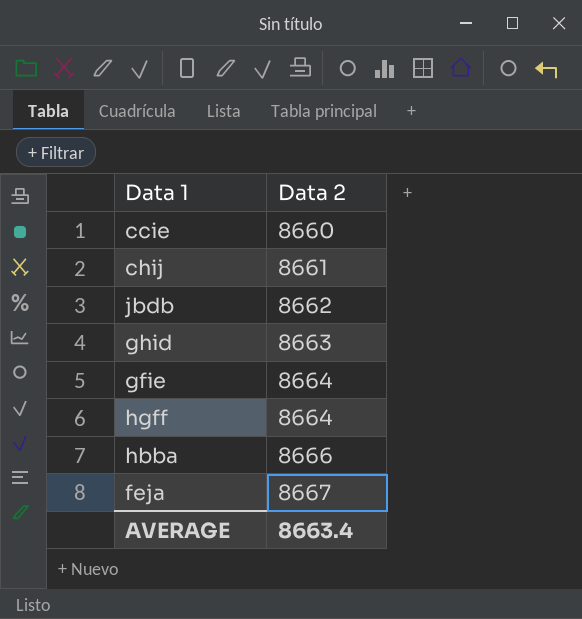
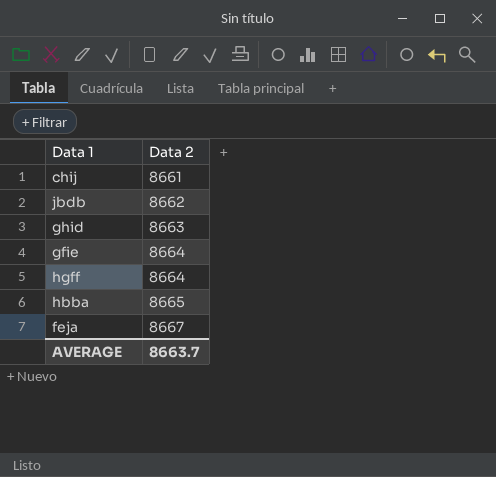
row ccie: 8660 -> none
hbba | Data 2: 8666 -> 8665
AVERAGE | Data 2: 8663.4 -> 8663.7

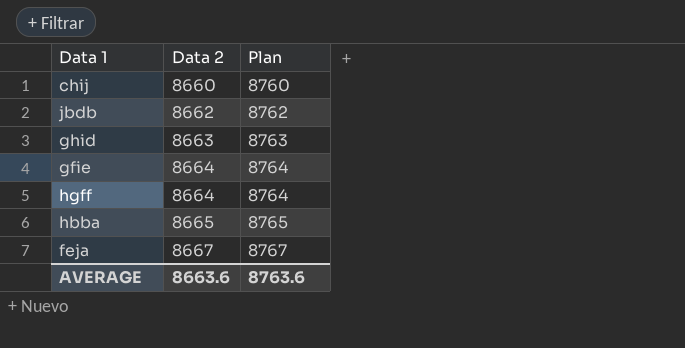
column Plan | formula: none -> [Data 2] + 100
chij | Data 2: 8661 -> 8660
AVERAGE | Data 2: 8663.7 -> 8663.6

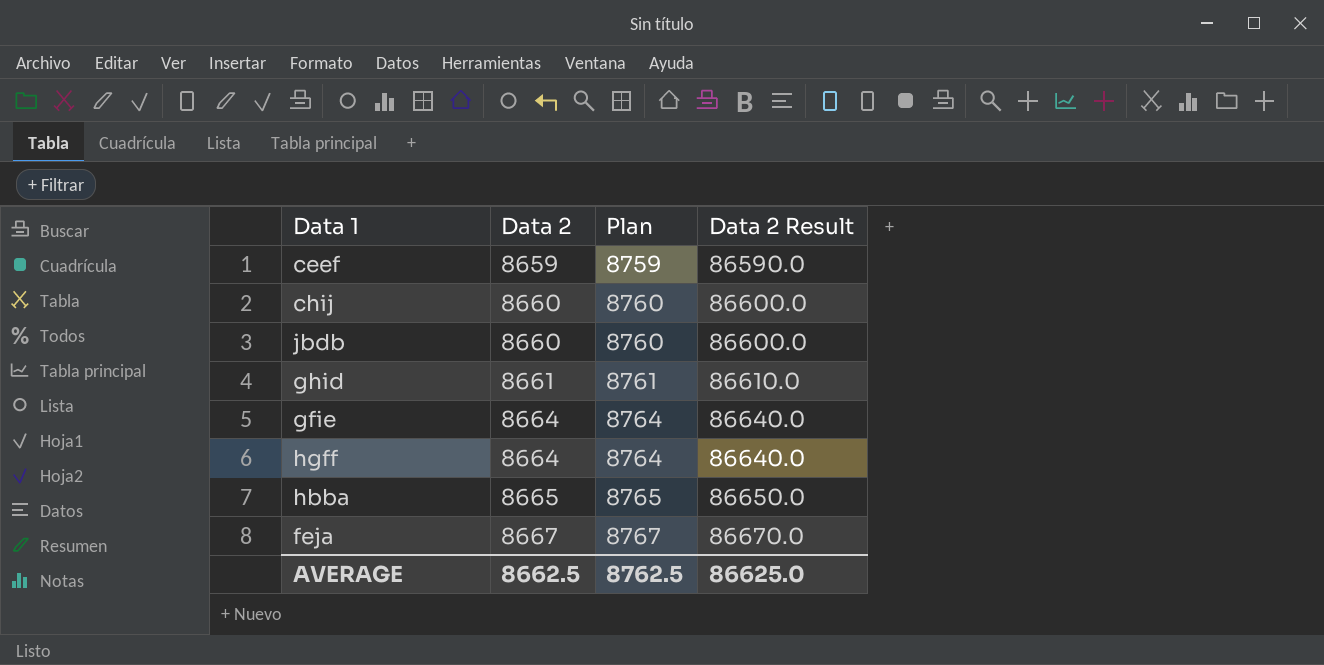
column Data 2 Result | formula: none -> [Data 2] * 10
row ceef: none -> 8659 | 8759 | 86590.0
jbdb | Data 2: 8662 -> 8660
jbdb | Plan: 8762 -> 8760
ghid | Data 2: 8663 -> 8661
ghid | Plan: 8763 -> 8761
AVERAGE | Data 2: 8663.6 -> 8662.5
AVERAGE | Plan: 8763.6 -> 8762.5

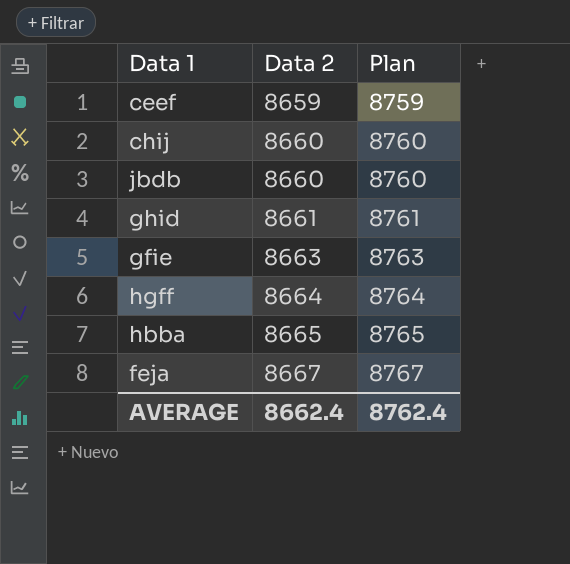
column Data 2 Result | formula: [Data 2] * 10 -> none
gfie | Data 2: 8664 -> 8663
gfie | Plan: 8764 -> 8763
AVERAGE | Data 2: 8662.5 -> 8662.4
AVERAGE | Plan: 8762.5 -> 8762.4

